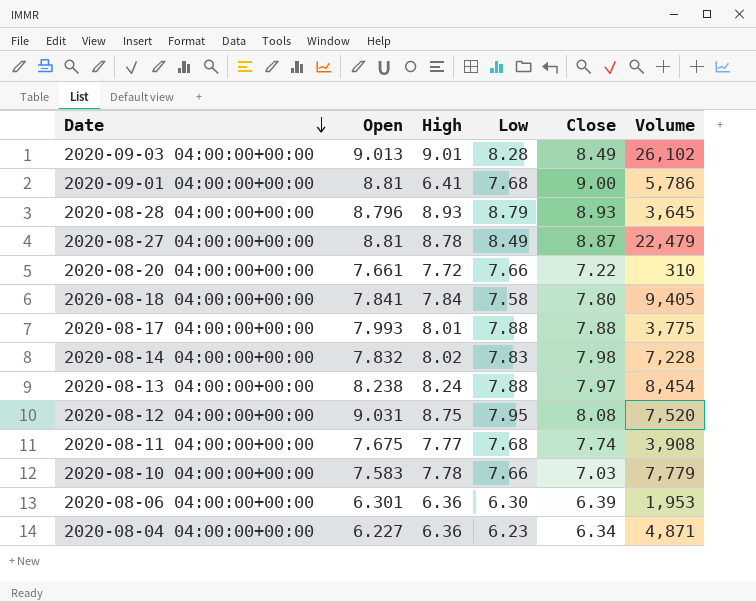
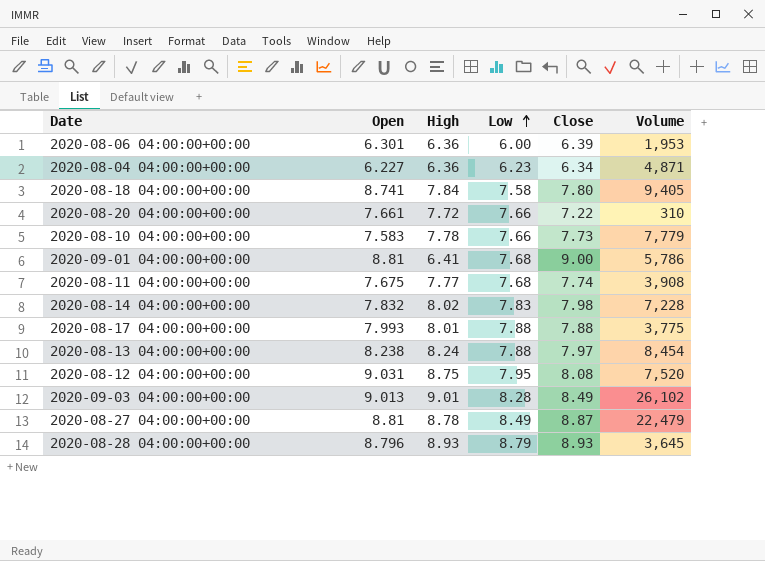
row order: Date descending -> Low ascending
2020-08-06 04:00:00+00:00 | Low: 6.30 -> 6.00
2020-08-18 04:00:00+00:00 | Open: 7.841 -> 8.741
2020-08-10 04:00:00+00:00 | Close: 7.03 -> 7.73

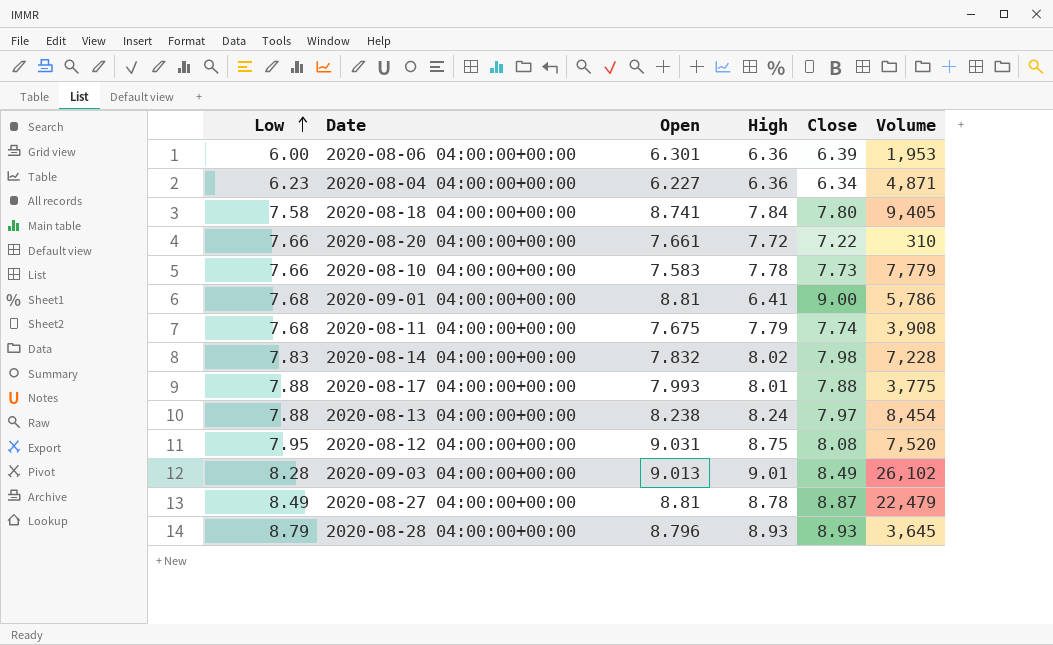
column Low | position: 4 -> 1
2020-08-11 04:00:00+00:00 | High: 7.77 -> 7.79

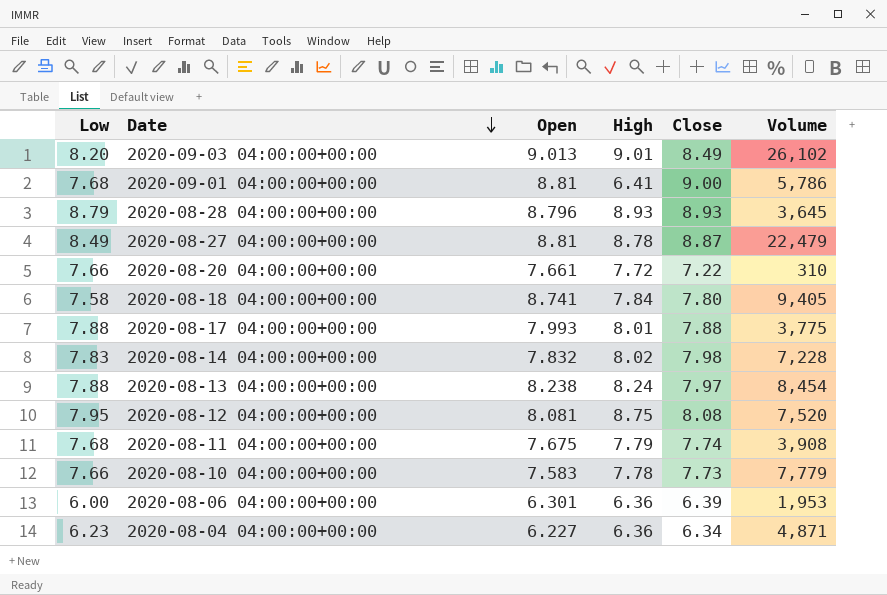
row order: Low ascending -> Date descending
2020-09-03 04:00:00+00:00 | Low: 8.28 -> 8.20
2020-08-12 04:00:00+00:00 | Open: 9.031 -> 8.081

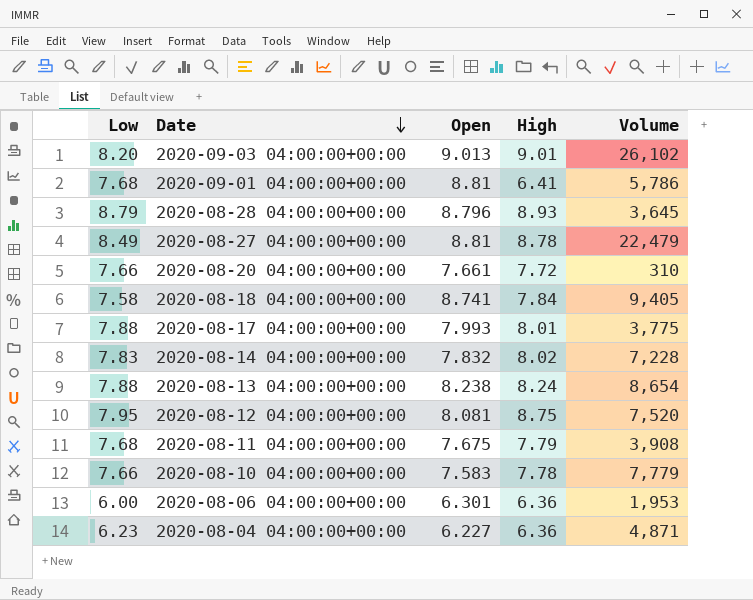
column Close | position: 5 -> none
2020-08-13 04:00:00+00:00 | Volume: 8,454 -> 8,654

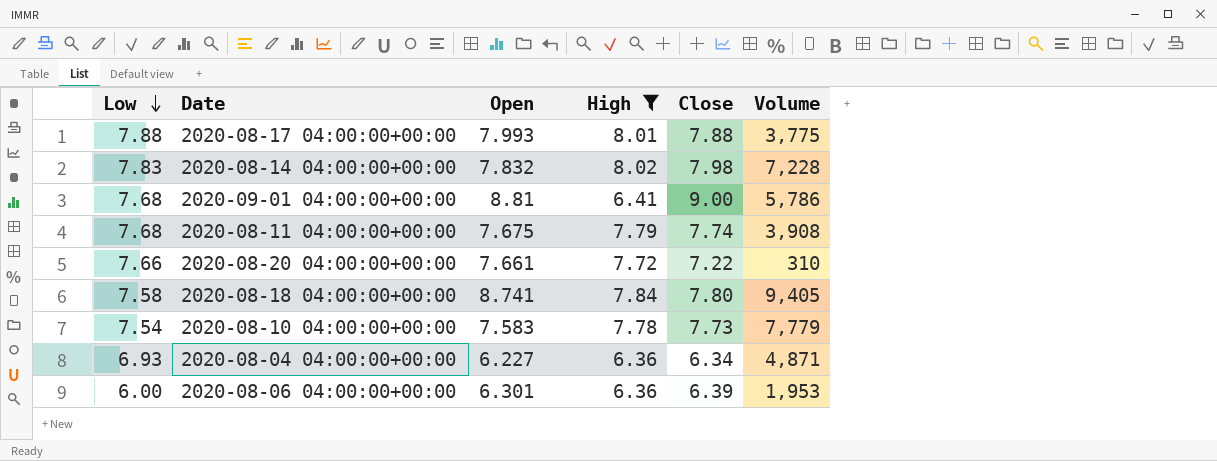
filter: none -> High <= 8.02
row order: Date descending -> Low descending
column Close | position: none -> 5
2020-08-10 04:00:00+00:00 | Low: 7.66 -> 7.54
2020-08-04 04:00:00+00:00 | Low: 6.23 -> 6.93

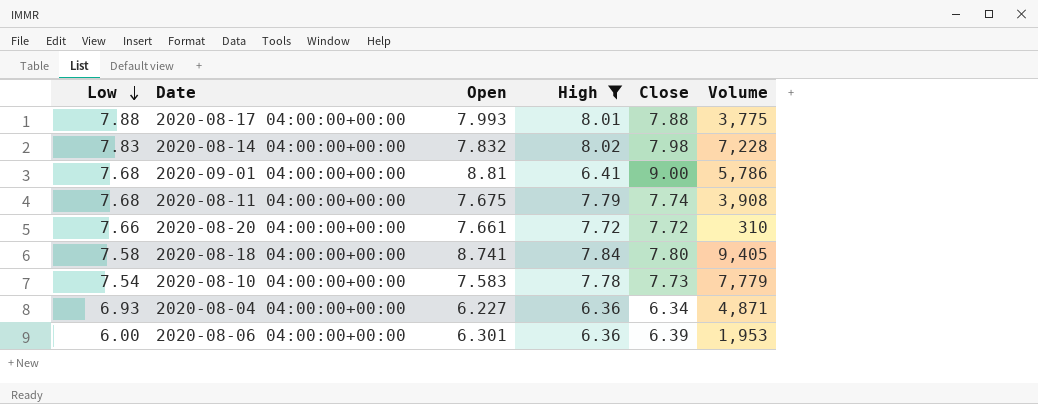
2020-08-20 04:00:00+00:00 | Close: 7.22 -> 7.72

